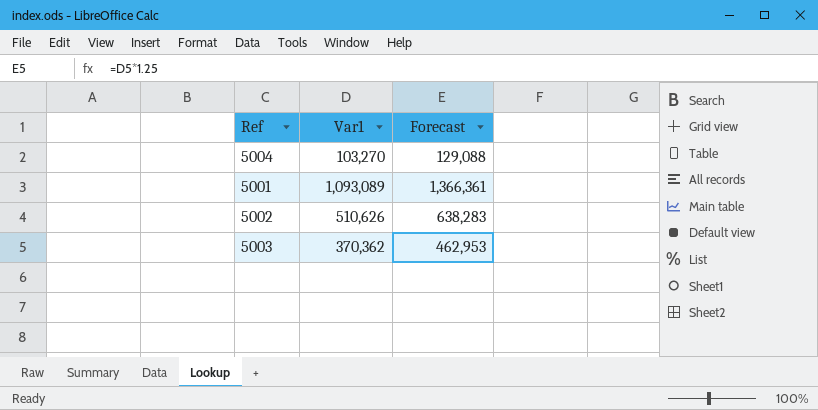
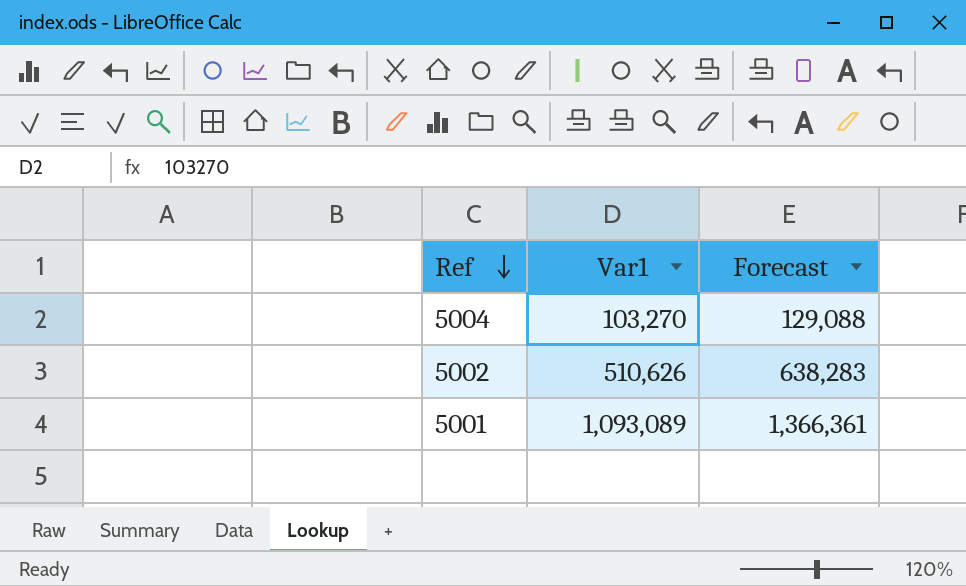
row order: none -> Ref descending
row 5003: 370,362 | 462,953 -> none

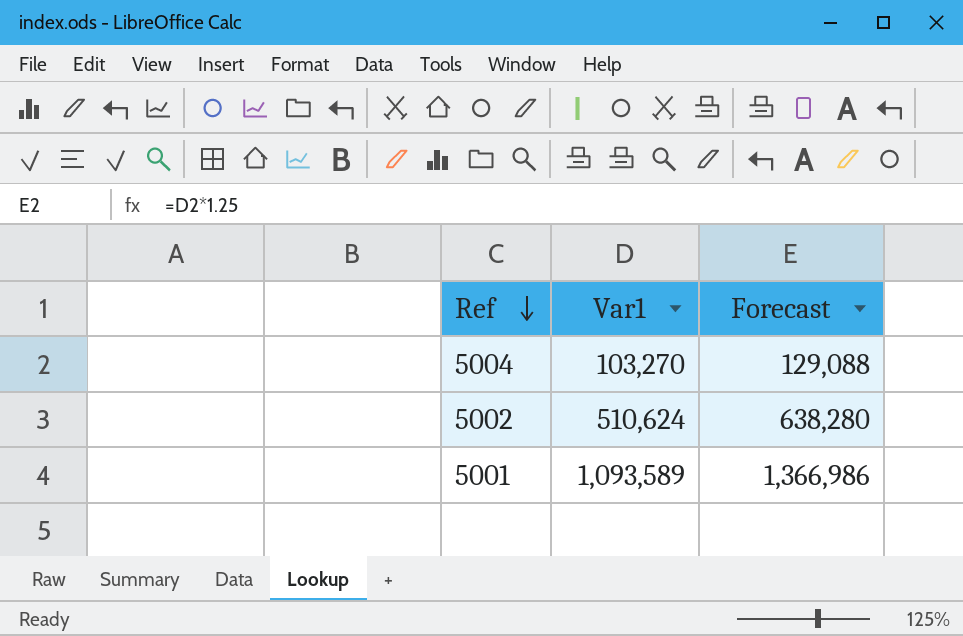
5002 | Var1: 510,626 -> 510,624
5002 | Forecast: 638,283 -> 638,280
5001 | Var1: 1,093,089 -> 1,093,589
5001 | Forecast: 1,366,361 -> 1,366,986

